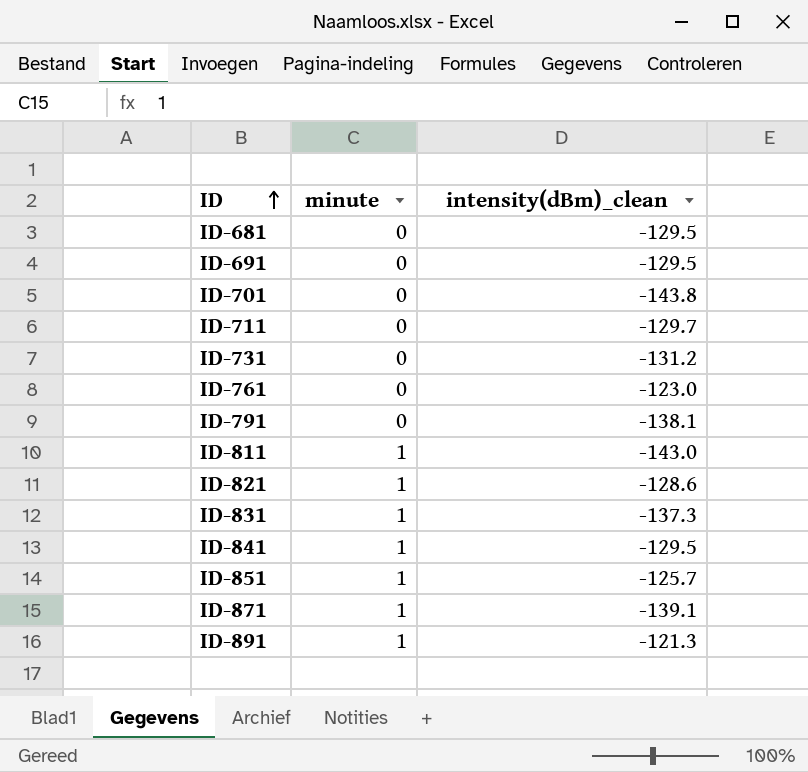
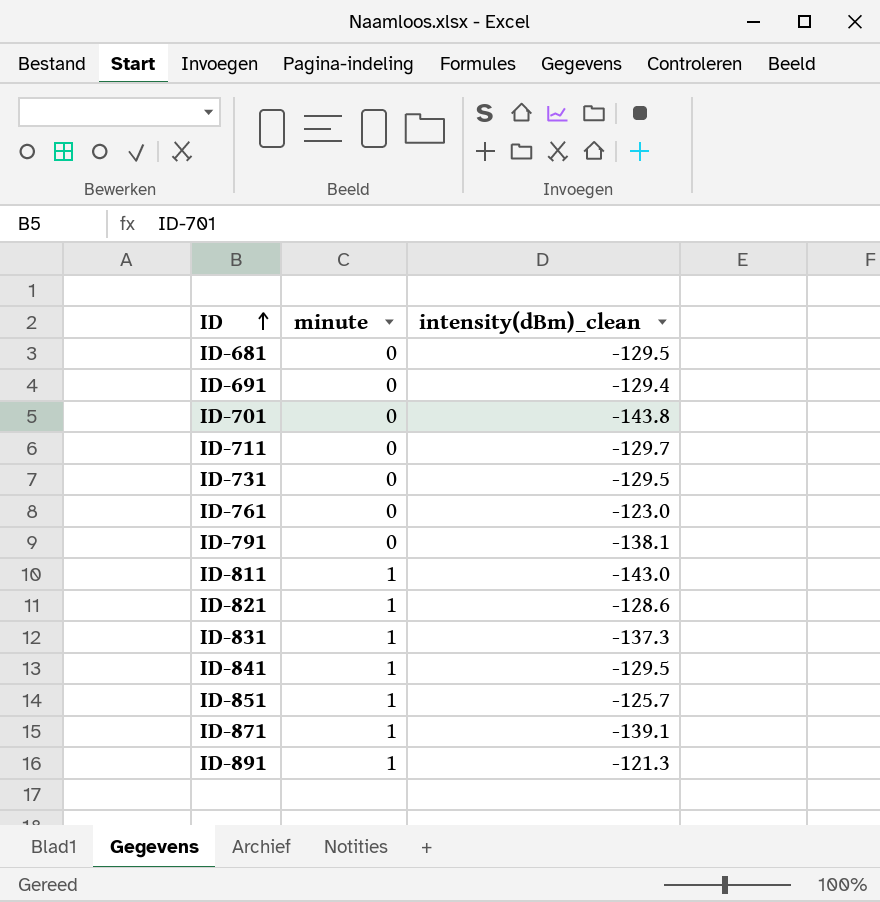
ID-691 | intensity(dBm)_clean: -129.5 -> -129.4
ID-731 | intensity(dBm)_clean: -131.2 -> -129.5

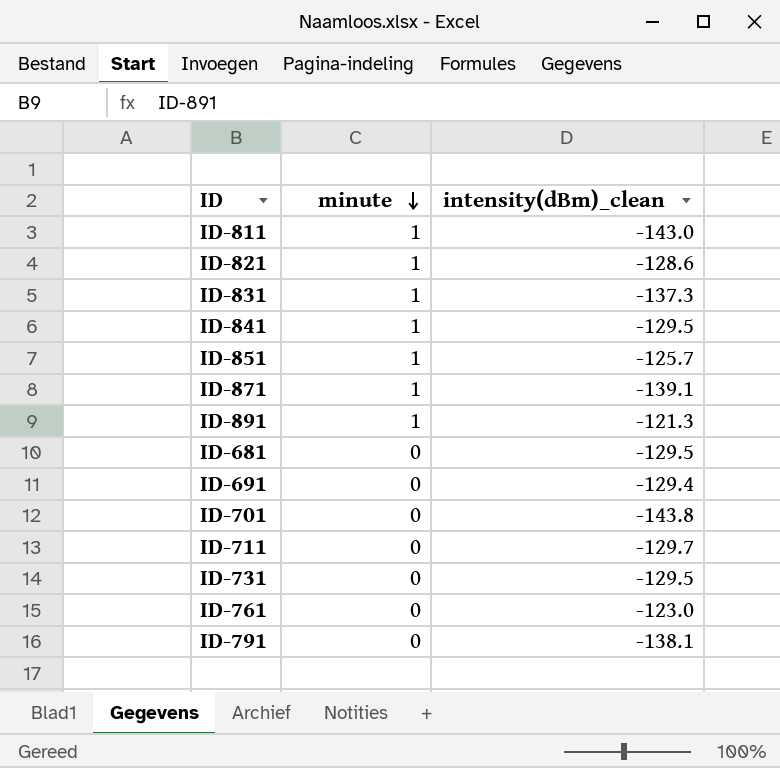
row order: ID ascending -> minute descending

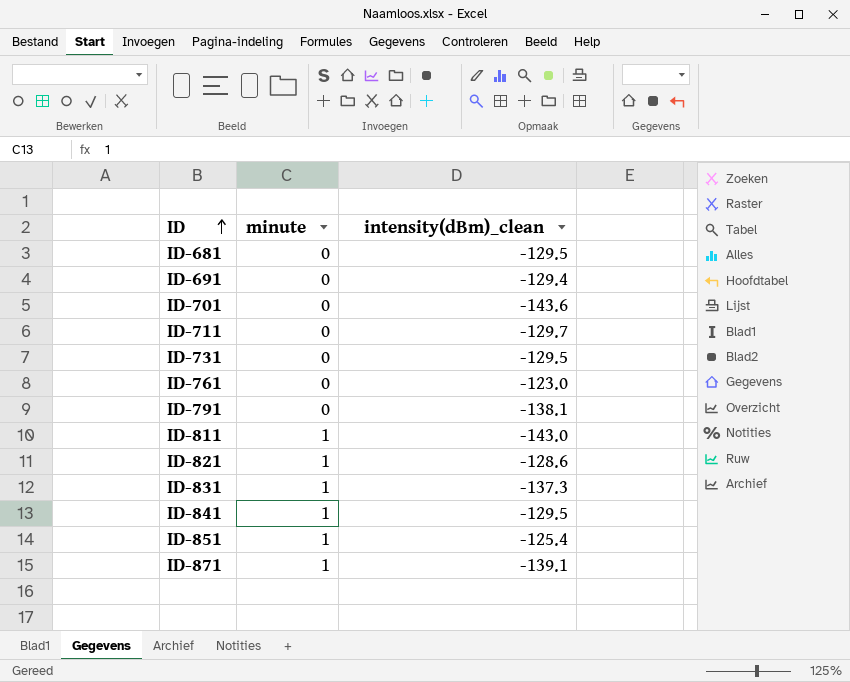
row order: minute descending -> ID ascending
row ID-891: 1 | -121.3 -> none
ID-701 | intensity(dBm)_clean: -143.8 -> -143.6
ID-851 | intensity(dBm)_clean: -125.7 -> -125.4

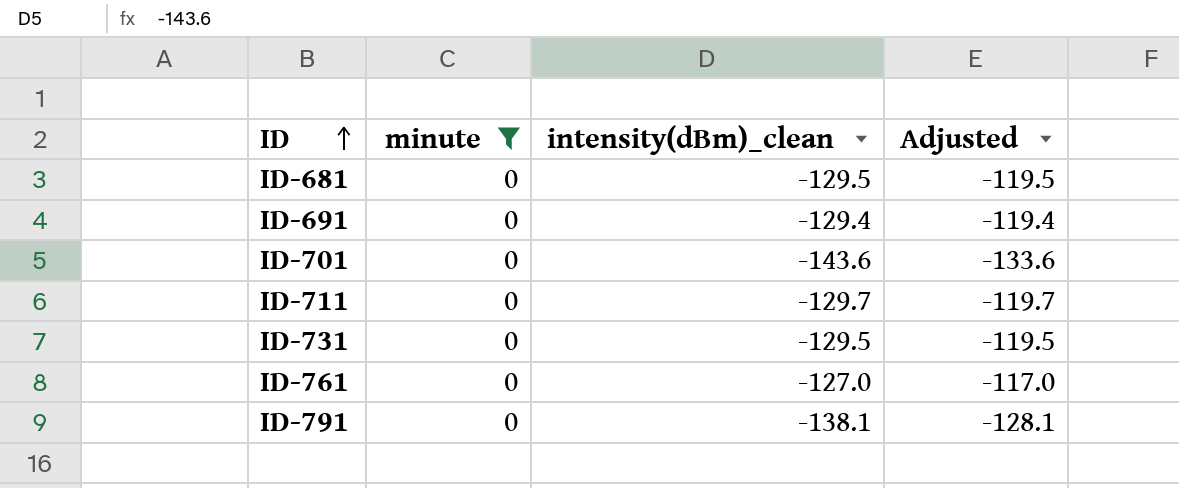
filter: none -> minute = 0
column Adjusted | formula: none -> [intensity(dBm)_clean] + 10
ID-761 | intensity(dBm)_clean: -123.0 -> -127.0

